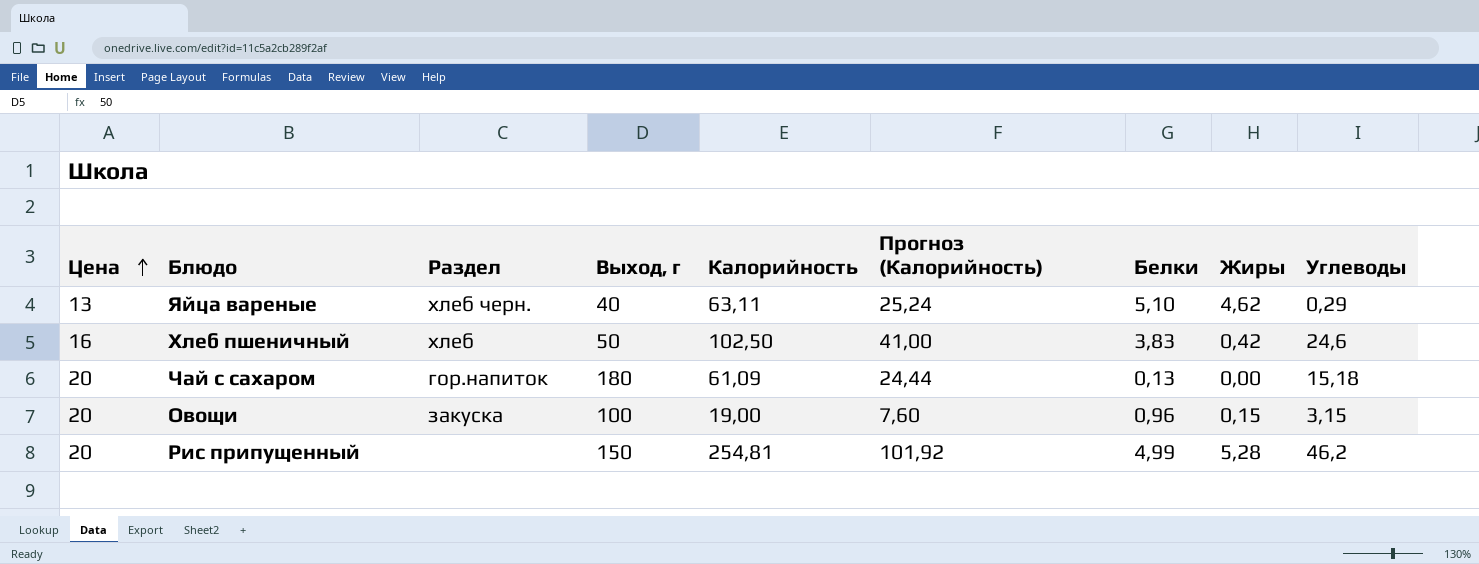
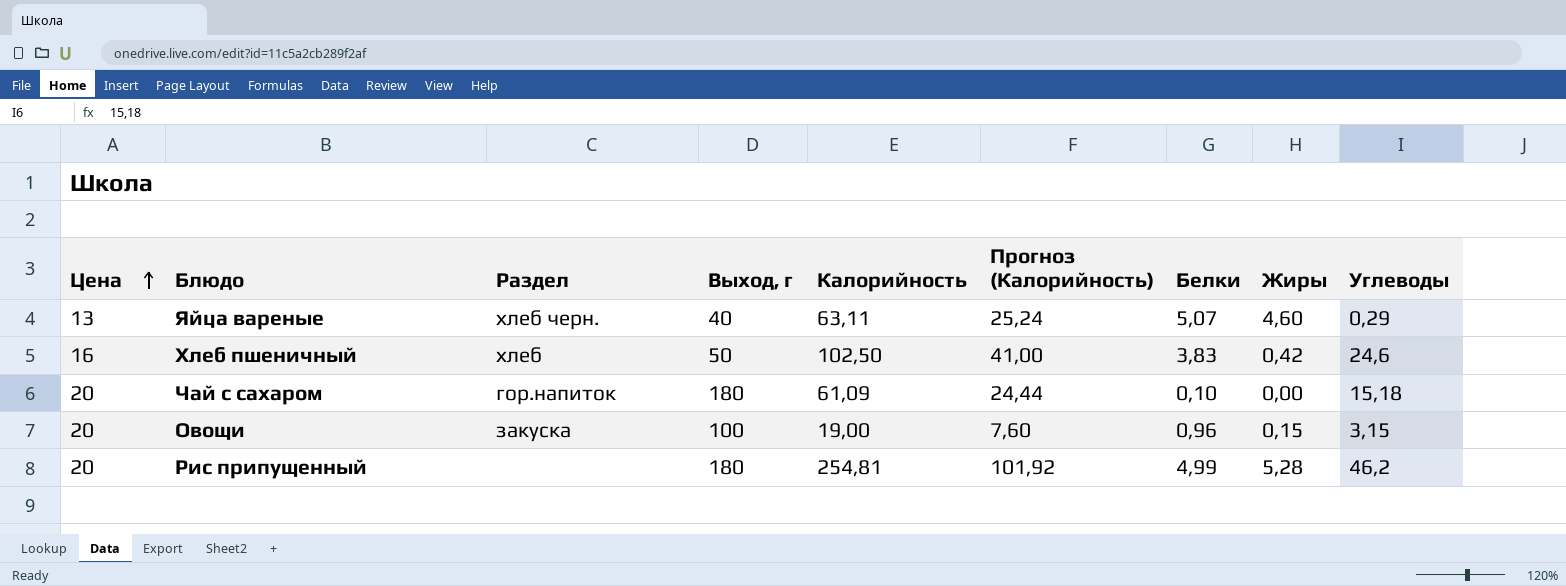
Яйца вареные | Белки: 5,10 -> 5,07
Яйца вареные | Жиры: 4,62 -> 4,60
Чай с сахаром | Белки: 0,13 -> 0,10
Рис припущенный | Выход, г: 150 -> 180

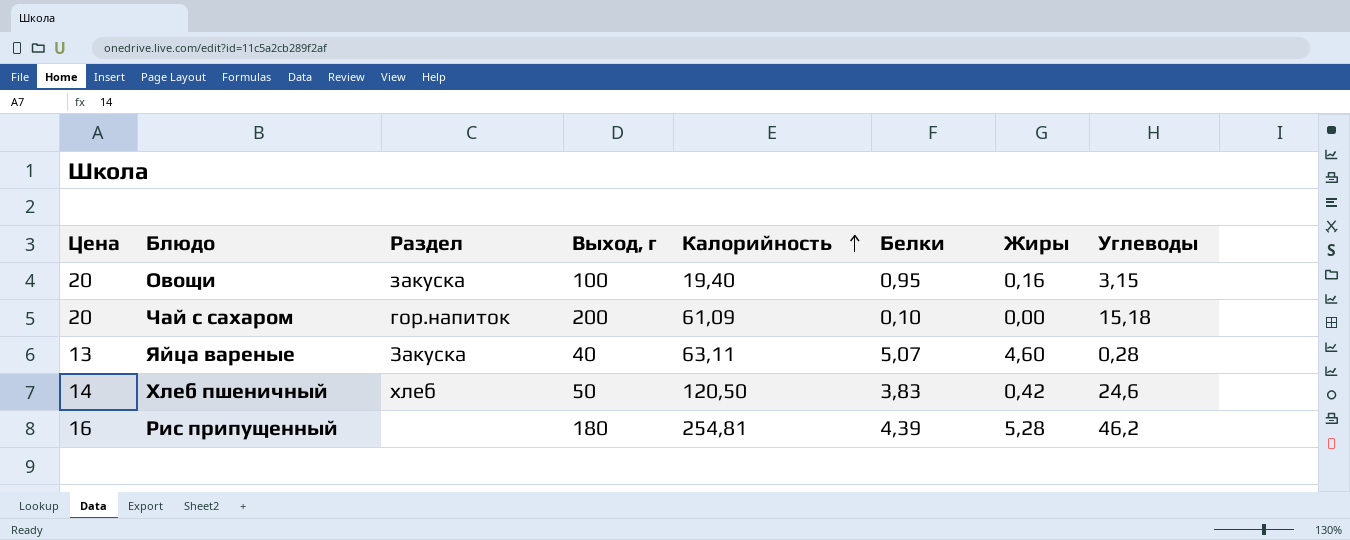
row order: Цена ascending -> Калорийность ascending
column Прогноз (Калорийность) | formula: [Калорийность] * 0,4 -> none
Овощи | Калорийность: 19,00 -> 19,40
Овощи | Белки: 0,96 -> 0,95
Овощи | Жиры: 0,15 -> 0,16
Чай с сахаром | Выход, г: 180 -> 200
Яйца вареные | Раздел: хлеб черн. -> Закуска
Яйца вареные | Углеводы: 0,29 -> 0,28
Хлеб пшеничный | Цена: 16 -> 14
Хлеб пшеничный | Калорийность: 102,50 -> 120,50
Рис припущенный | Цена: 20 -> 16
Рис припущенный | Белки: 4,99 -> 4,39

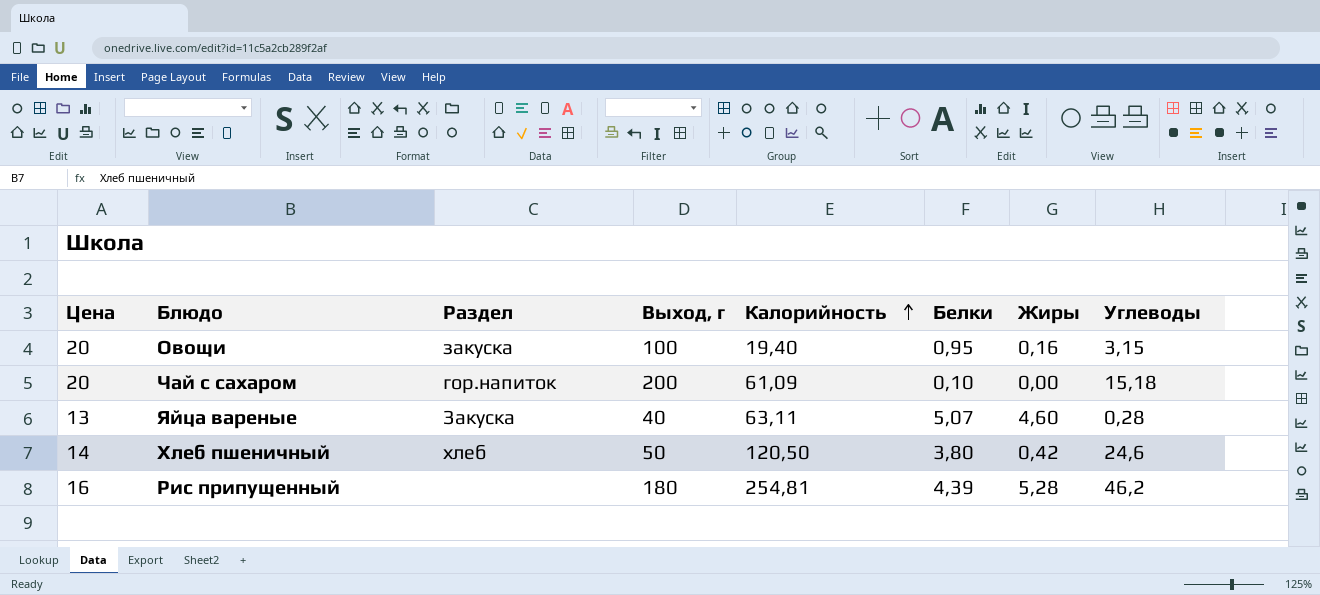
Хлеб пшеничный | Белки: 3,83 -> 3,80

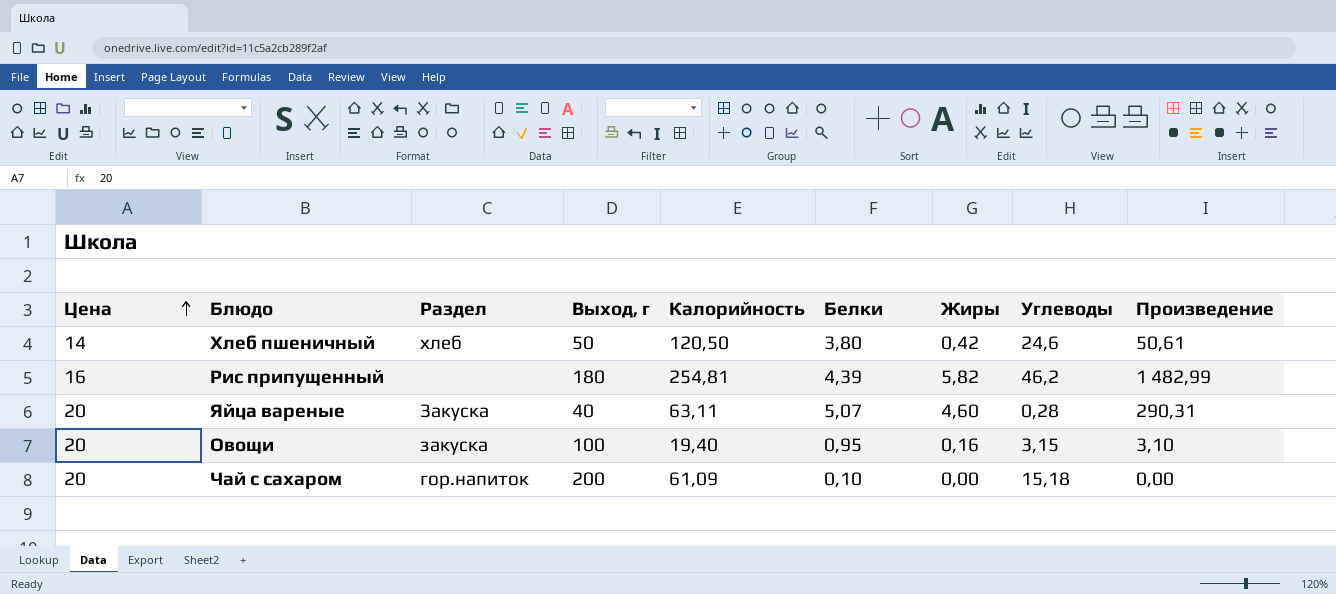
row order: Калорийность ascending -> Цена ascending
column Произведение | formula: none -> [Калорийность] * [Жиры]
Рис припущенный | Жиры: 5,28 -> 5,82
Яйца вареные | Цена: 13 -> 20

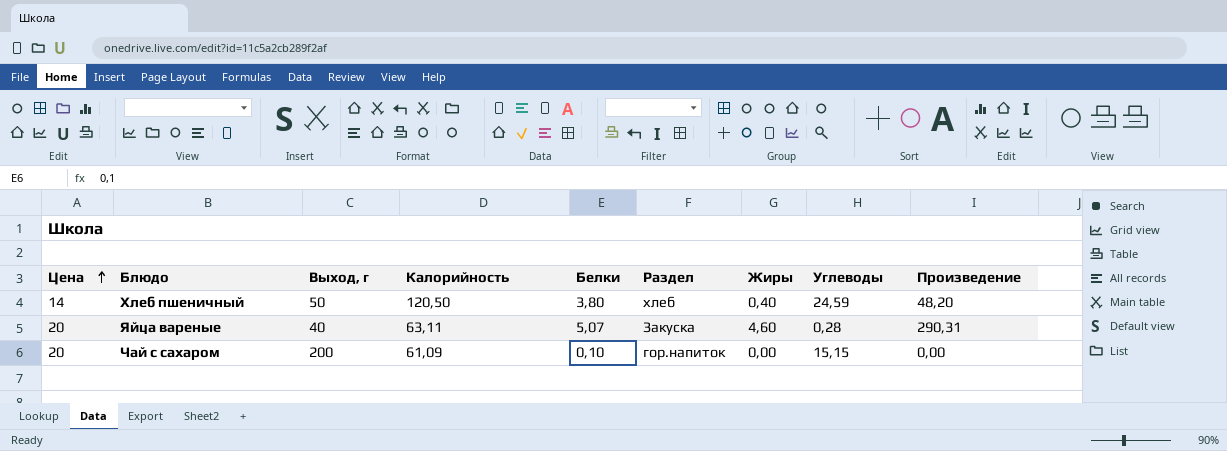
column Раздел | position: 3 -> 6
row Рис припущенный: 16 | none | 180 | 254,81 | 4,39 | 5,82 | 46,2 | 1 482,99 -> none
row Овощи: 20 | закуска | 100 | 19,40 | 0,95 | 0,16 | 3,15 | 3,10 -> none
Хлеб пшеничный | Жиры: 0,42 -> 0,40
Хлеб пшеничный | Углеводы: 24,6 -> 24,59
Хлеб пшеничный | Произведение: 50,61 -> 48,20
Чай с сахаром | Углеводы: 15,18 -> 15,15

